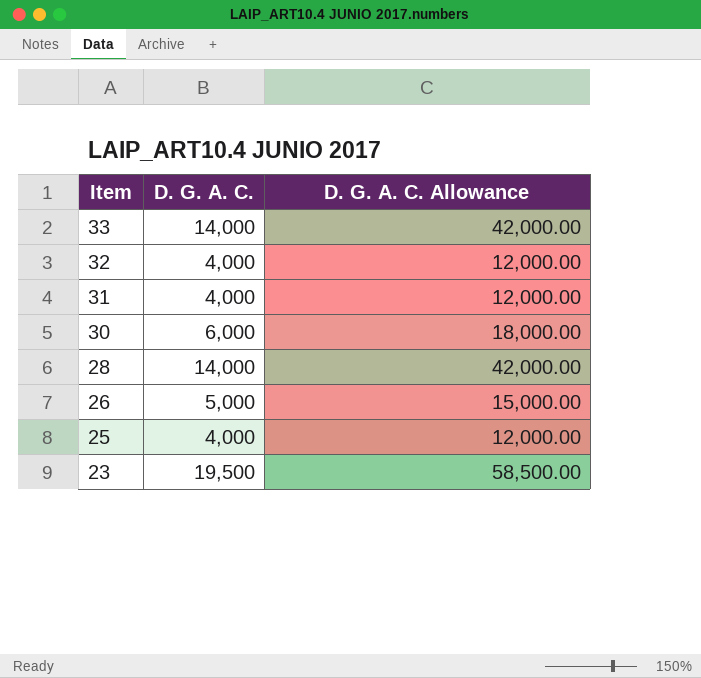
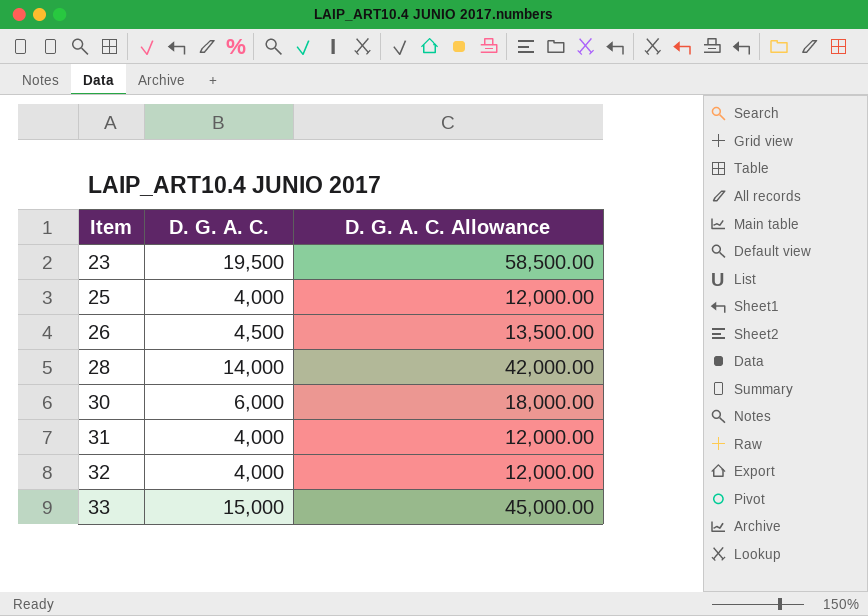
row order: Item descending -> Item ascending
26 | D. G. A. C.: 5,000 -> 4,500
26 | D. G. A. C. Allowance: 15,000.00 -> 13,500.00
33 | D. G. A. C.: 14,000 -> 15,000
33 | D. G. A. C. Allowance: 42,000.00 -> 45,000.00

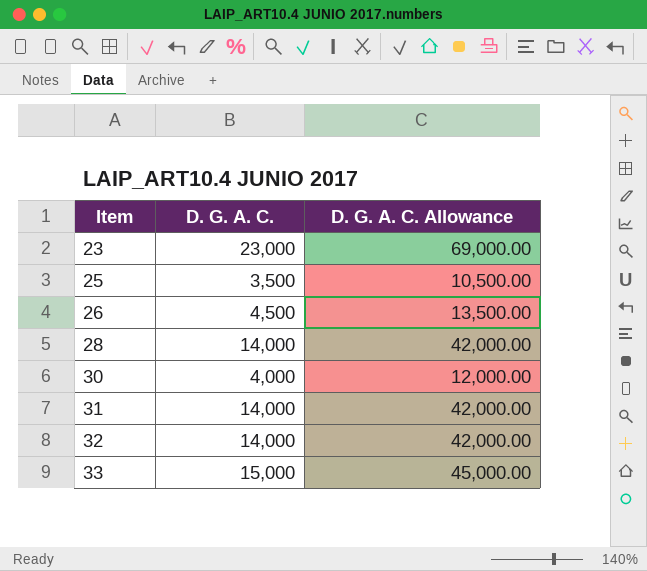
23 | D. G. A. C.: 19,500 -> 23,000
23 | D. G. A. C. Allowance: 58,500.00 -> 69,000.00
25 | D. G. A. C.: 4,000 -> 3,500
25 | D. G. A. C. Allowance: 12,000.00 -> 10,500.00
30 | D. G. A. C.: 6,000 -> 4,000
30 | D. G. A. C. Allowance: 18,000.00 -> 12,000.00
31 | D. G. A. C.: 4,000 -> 14,000
31 | D. G. A. C. Allowance: 12,000.00 -> 42,000.00
32 | D. G. A. C.: 4,000 -> 14,000
32 | D. G. A. C. Allowance: 12,000.00 -> 42,000.00

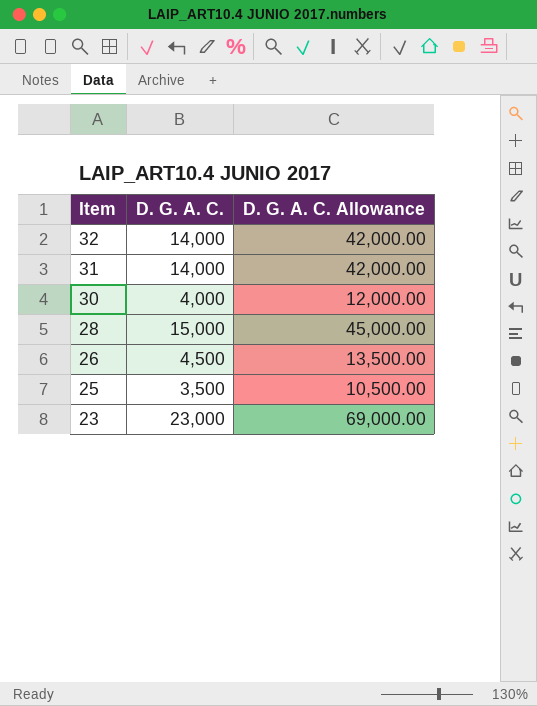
row order: Item ascending -> Item descending
row 33: 15,000 | 45,000.00 -> none
28 | D. G. A. C.: 14,000 -> 15,000
28 | D. G. A. C. Allowance: 42,000.00 -> 45,000.00

